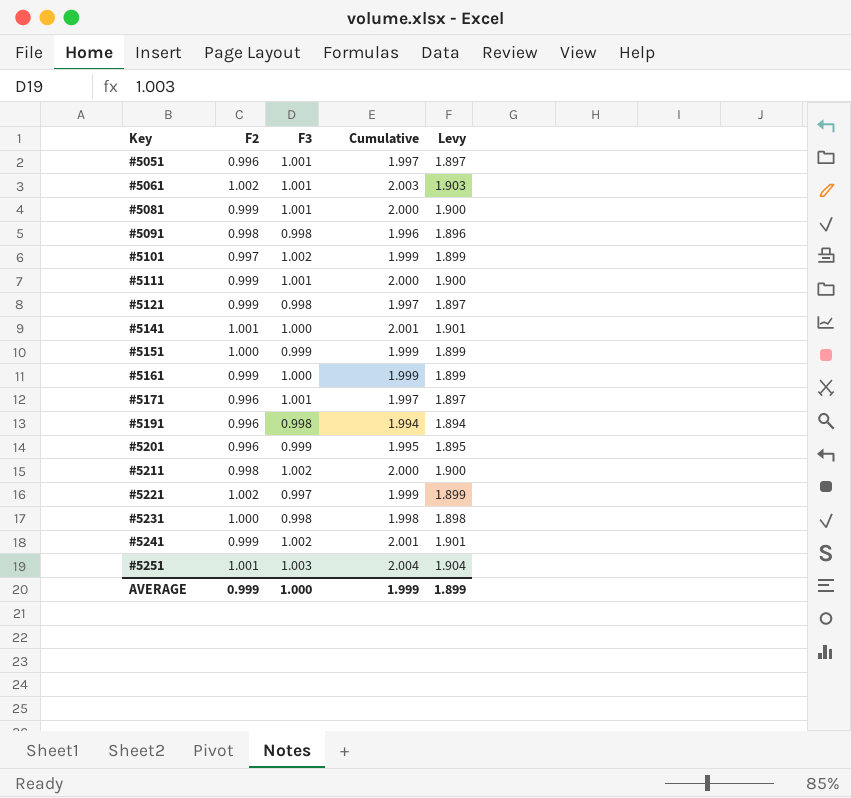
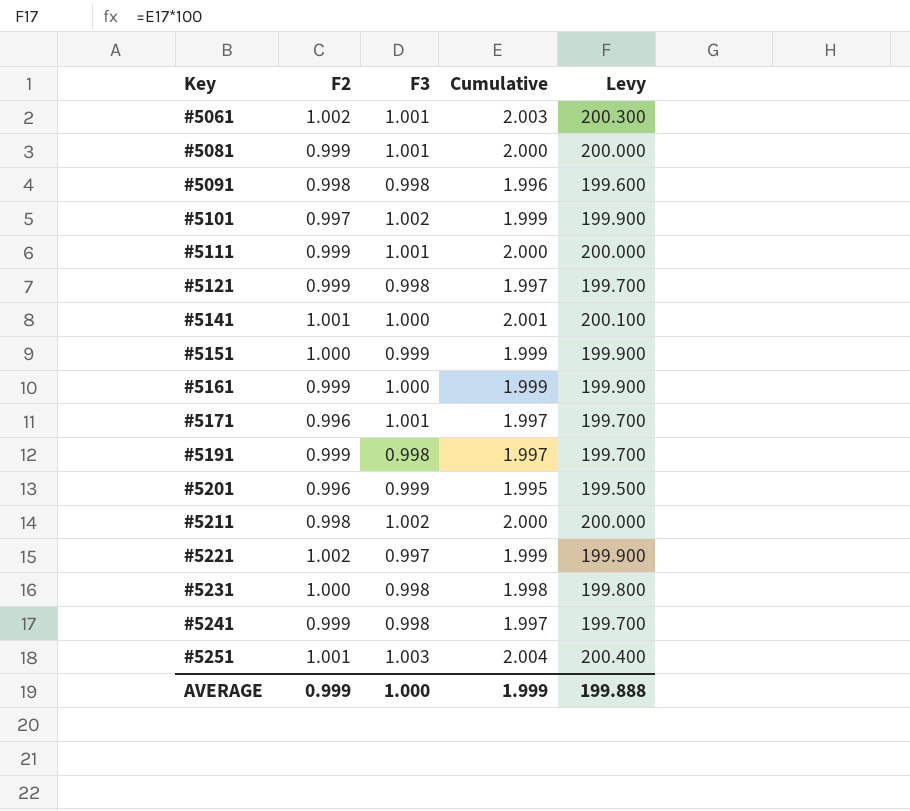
column Levy | formula: [Cumulative] * 0.95 -> [Cumulative] * 100
row #5051: 0.996 | 1.001 | 1.997 | 1.897 -> none
#5191 | F2: 0.996 -> 0.999
#5191 | Cumulative: 1.994 -> 1.997
#5241 | F3: 1.002 -> 0.998
#5241 | Cumulative: 2.001 -> 1.997
AVERAGE | Levy: 1.899 -> 199.888

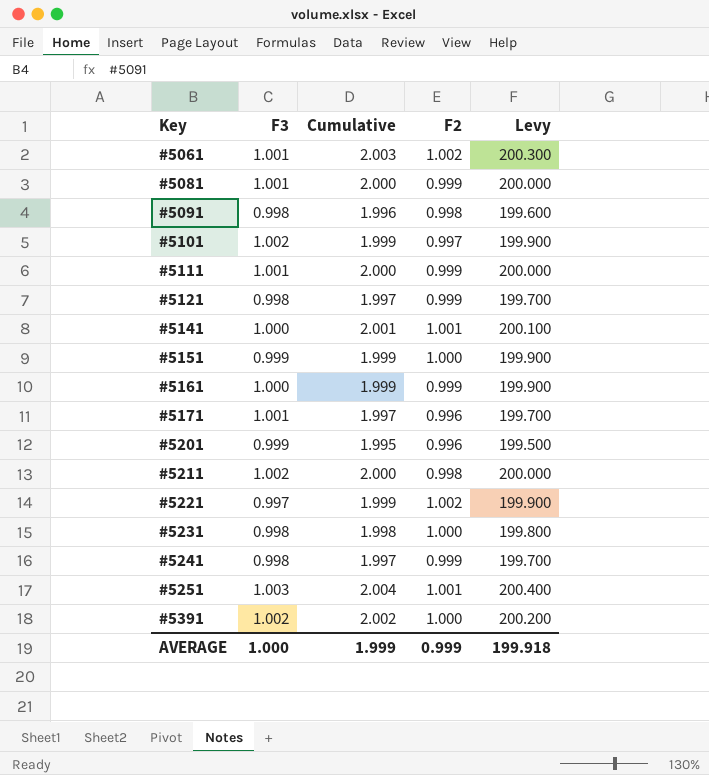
column F2 | position: 2 -> 4
row #5191: 0.999 | 0.998 | 1.997 | 199.700 -> none
row #5391: none -> 1.002 | 2.002 | 1.000 | 200.200
AVERAGE | Levy: 199.888 -> 199.918

